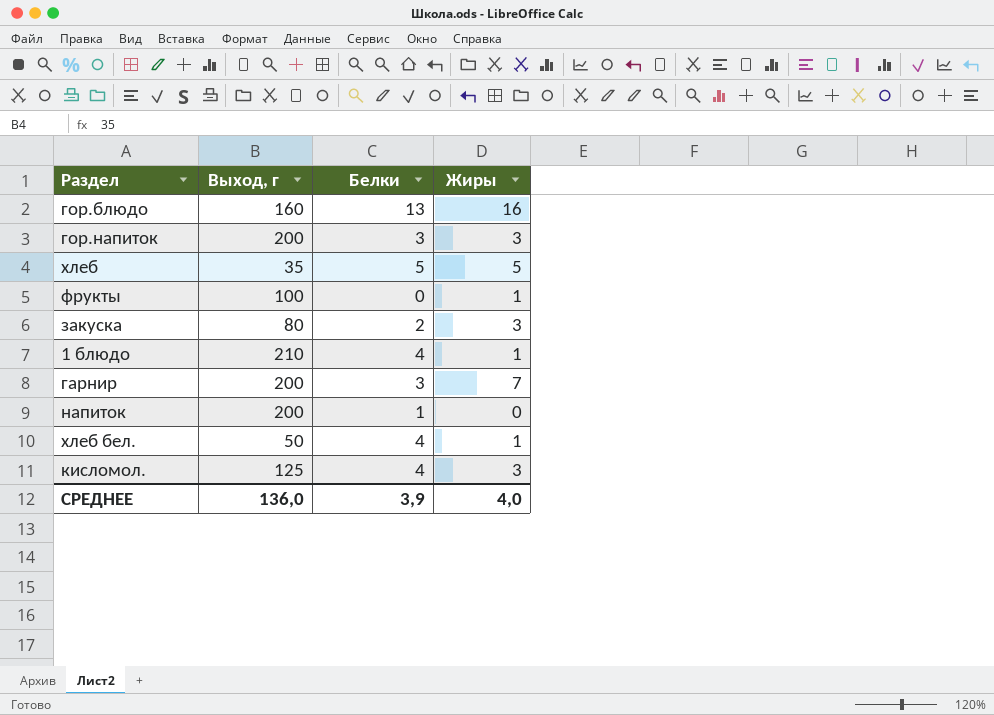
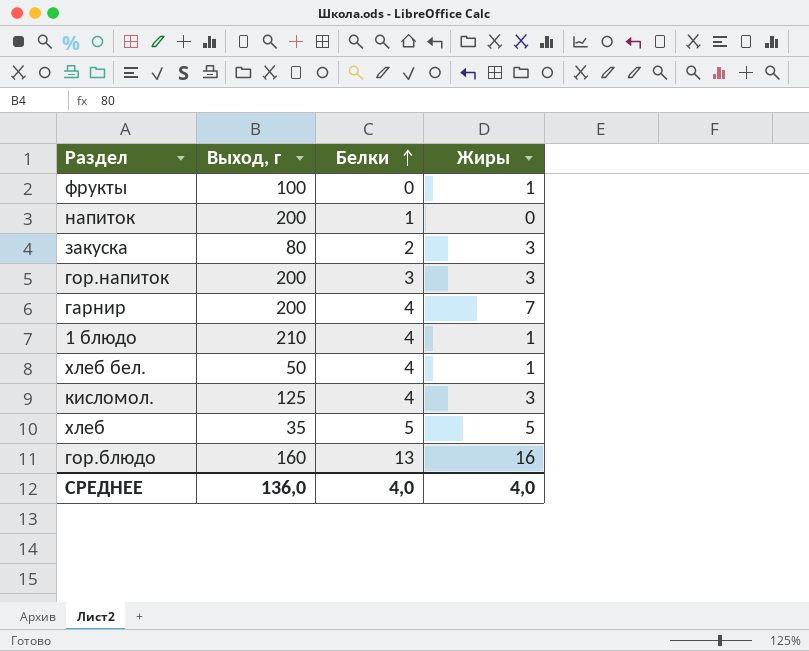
row order: none -> Белки ascending
гарнир | Белки: 3 -> 4
СРЕДНЕЕ | Белки: 3,9 -> 4,0

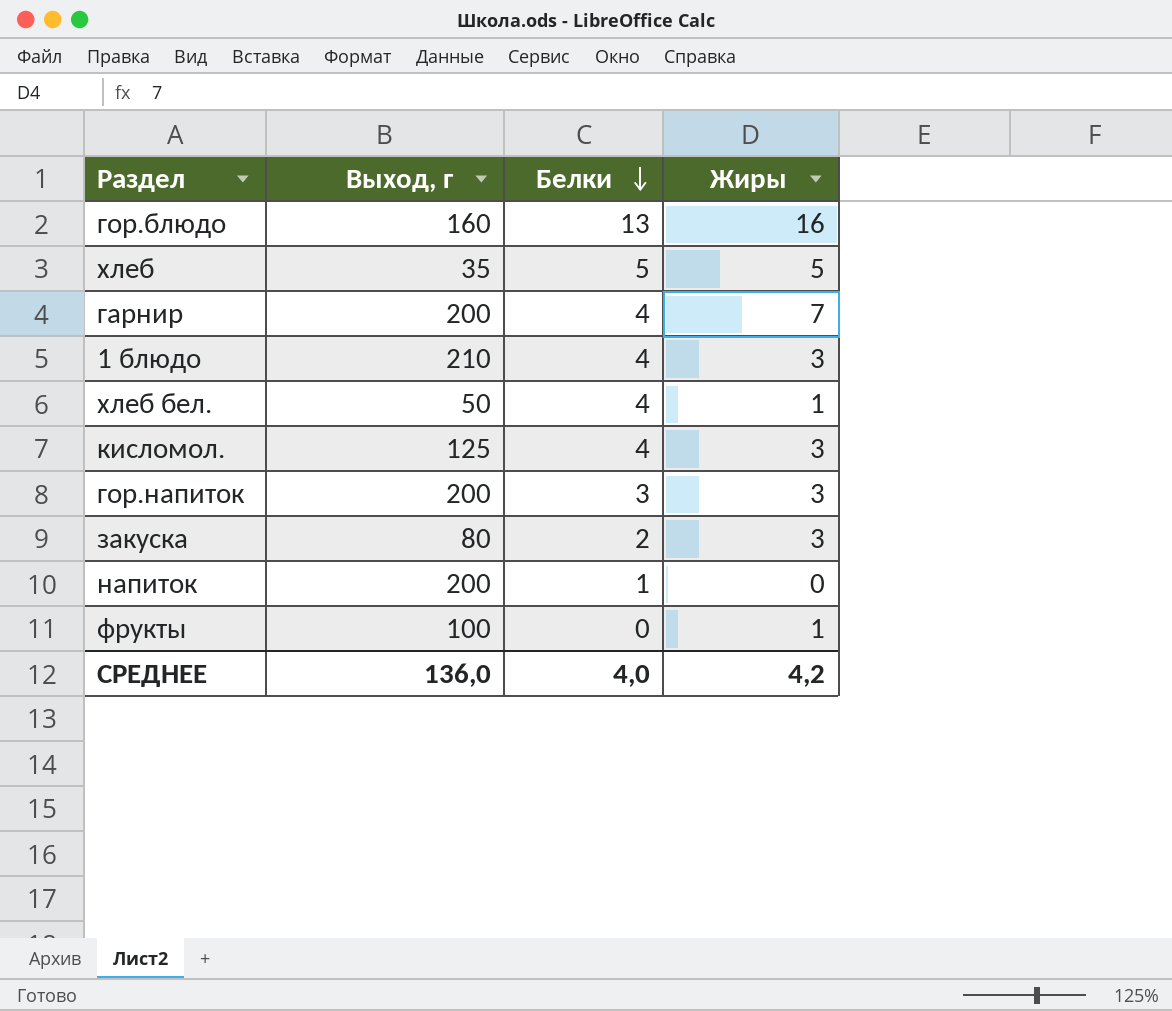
row order: Белки ascending -> Белки descending
1 блюдо | Жиры: 1 -> 3
СРЕДНЕЕ | Жиры: 4,0 -> 4,2

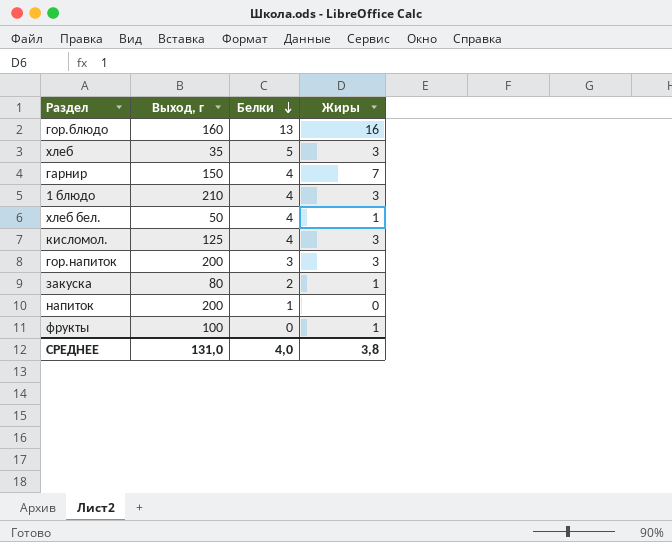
хлеб | Жиры: 5 -> 3
гарнир | Выход, г: 200 -> 150
закуска | Жиры: 3 -> 1
СРЕДНЕЕ | Выход, г: 136,0 -> 131,0
СРЕДНЕЕ | Жиры: 4,2 -> 3,8

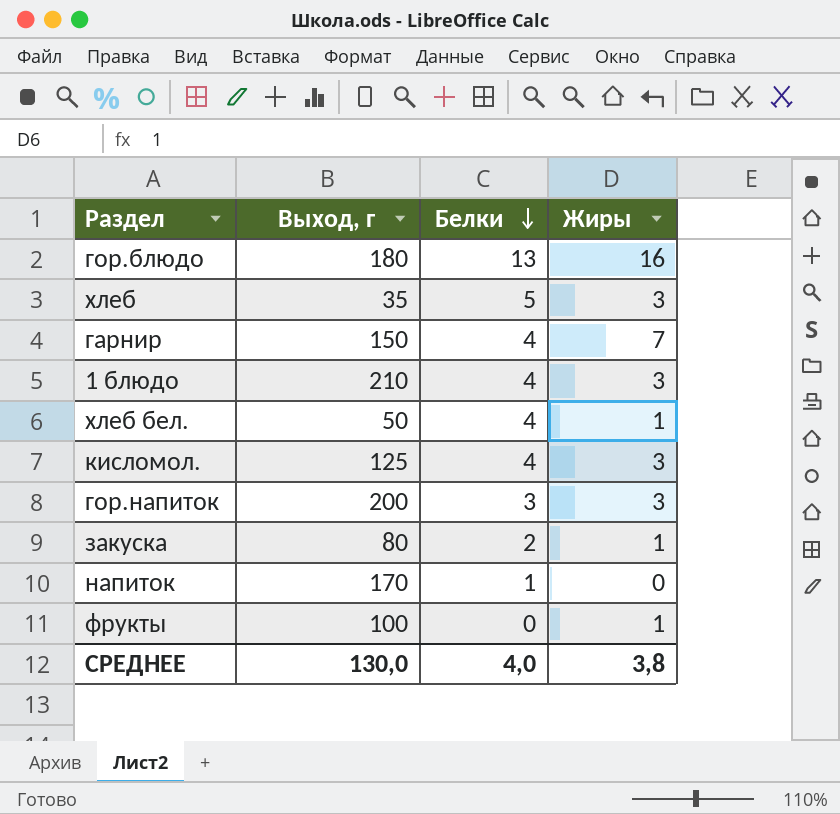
гор.блюдо | Выход, г: 160 -> 180
напиток | Выход, г: 200 -> 170
СРЕДНЕЕ | Выход, г: 131,0 -> 130,0

